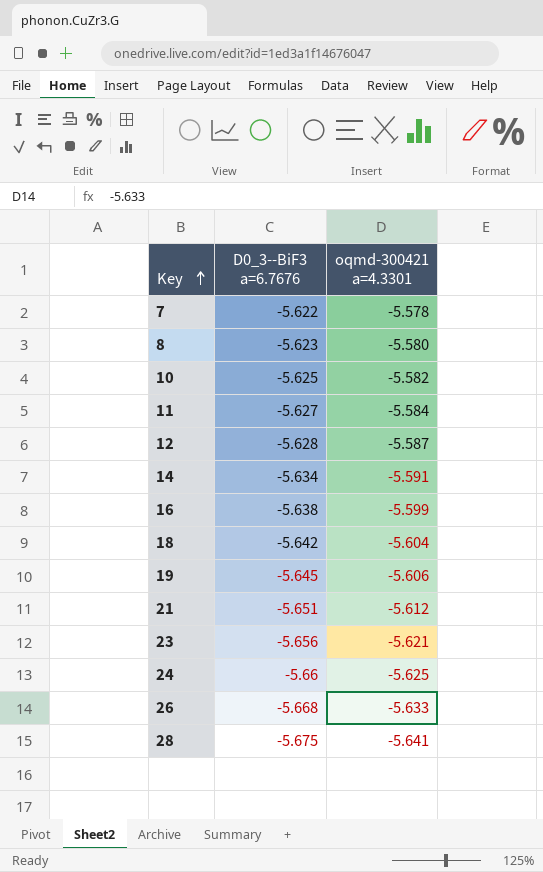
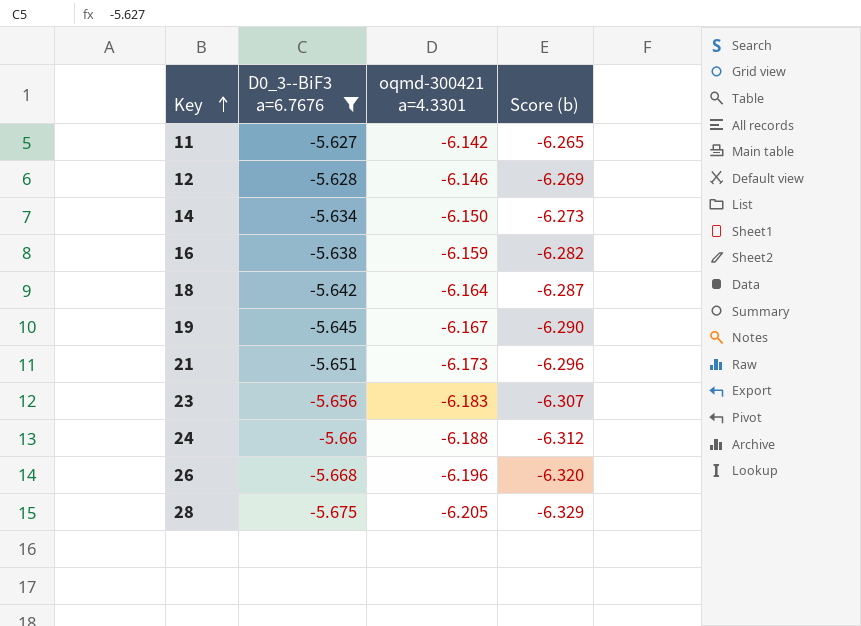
filter: none -> D0_3--BiF3 a=6.7676 <= -5.627
column Score (b) | formula: none -> [oqmd-300421 a=4.3301] * 1.02
11 | oqmd-300421 a=4.3301: -5.584 -> -6.142
12 | oqmd-300421 a=4.3301: -5.587 -> -6.146
14 | oqmd-300421 a=4.3301: -5.591 -> -6.150
16 | oqmd-300421 a=4.3301: -5.599 -> -6.159
18 | oqmd-300421 a=4.3301: -5.604 -> -6.164
19 | oqmd-300421 a=4.3301: -5.606 -> -6.167
21 | oqmd-300421 a=4.3301: -5.612 -> -6.173
23 | oqmd-300421 a=4.3301: -5.621 -> -6.183
24 | oqmd-300421 a=4.3301: -5.625 -> -6.188
26 | oqmd-300421 a=4.3301: -5.633 -> -6.196
28 | oqmd-300421 a=4.3301: -5.641 -> -6.205

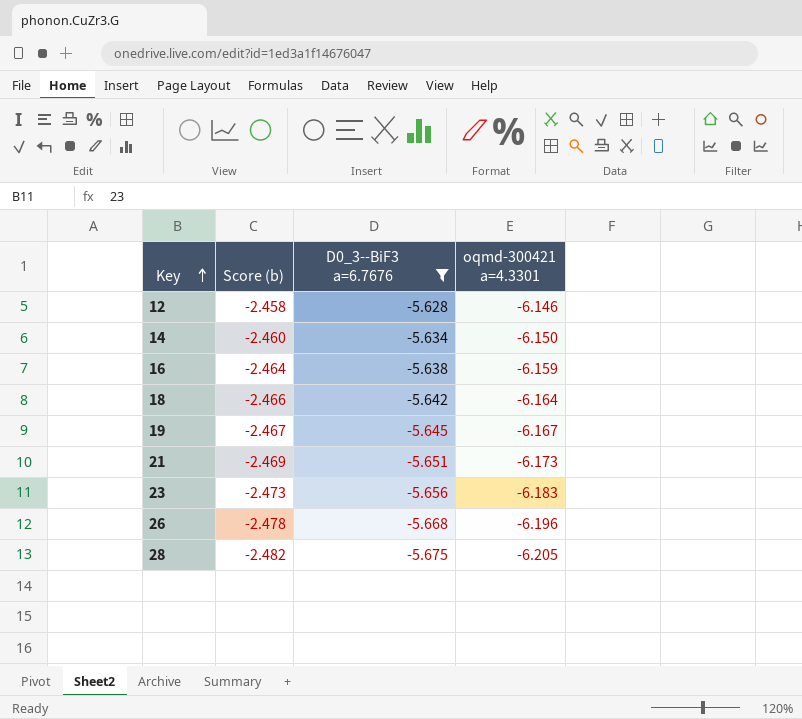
column Score (b) | formula: [oqmd-300421 a=4.3301] * 1.02 -> [oqmd-300421 a=4.3301] * 0.4
column Score (b) | position: 4 -> 2
row 11: -5.627 | -6.142 | -6.265 -> none
row 24: -5.66 | -6.188 | -6.312 -> none

